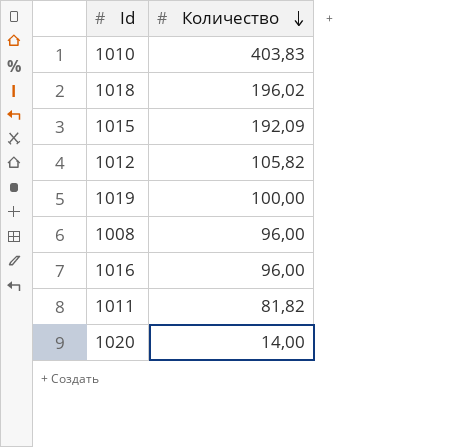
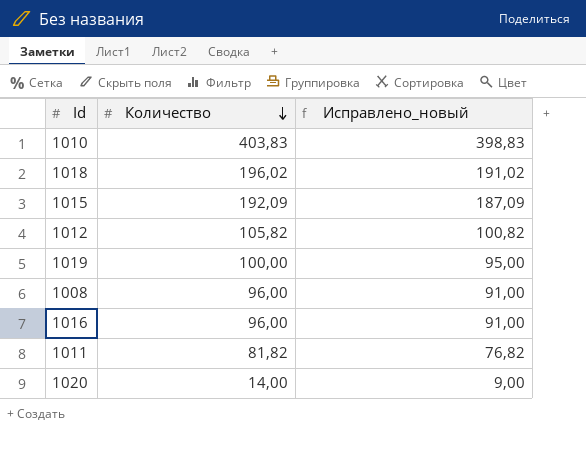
column Исправлено_новый | formula: none -> [Количество] - 5

